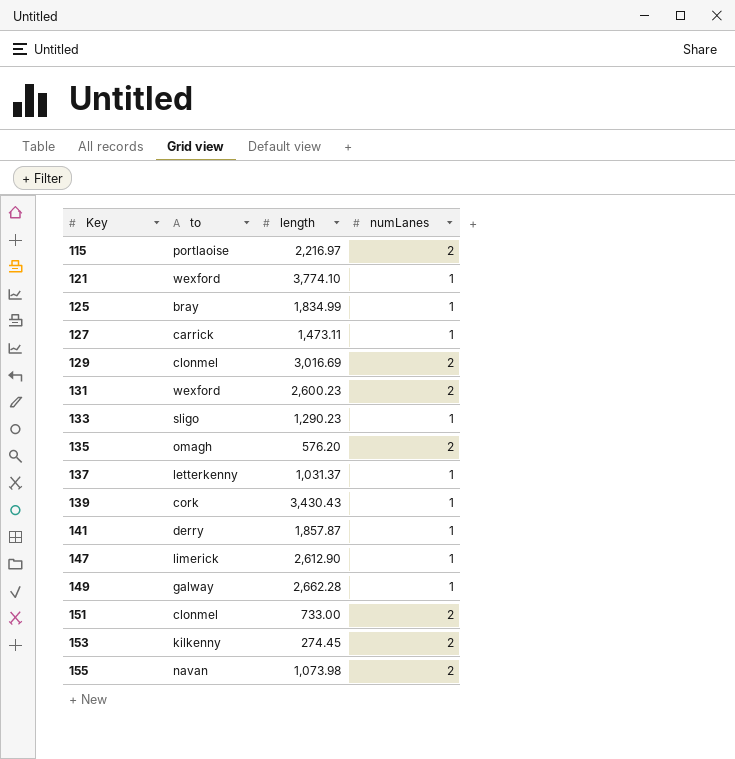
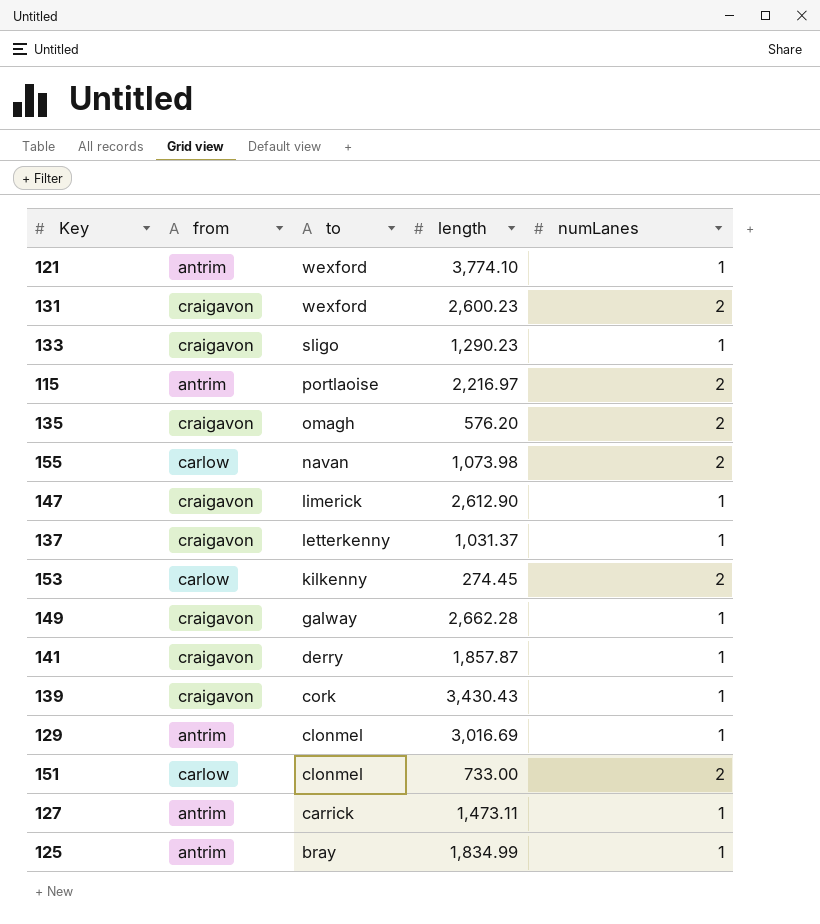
row order: Key ascending -> to descending
column from | position: none -> 2
129 | numLanes: 2 -> 1

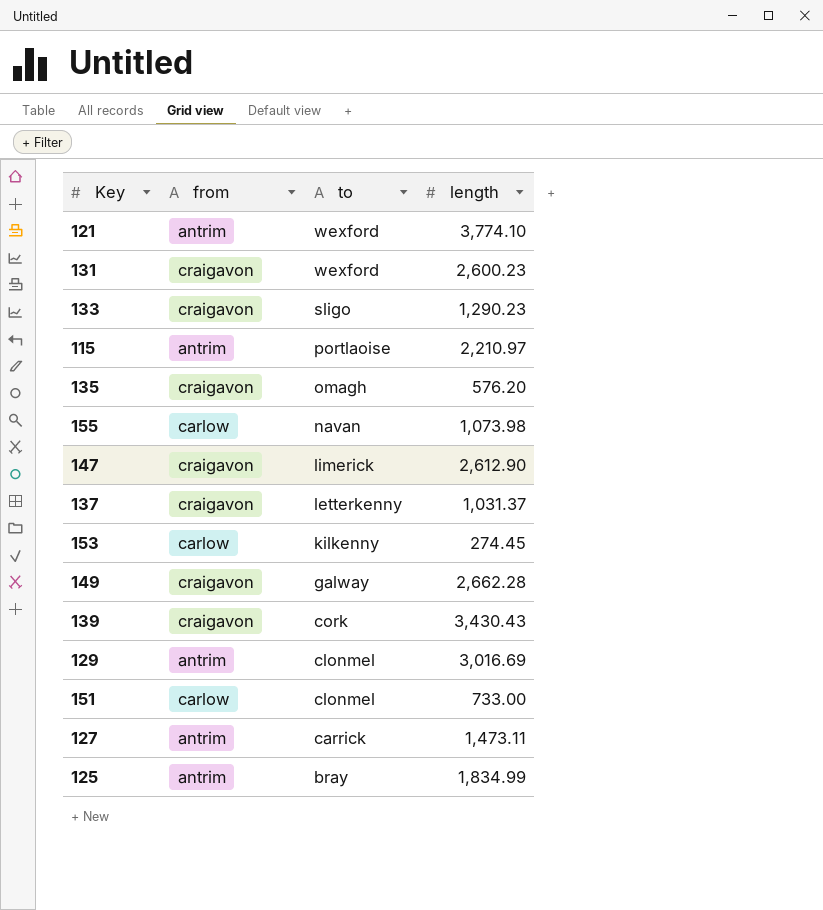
column numLanes | position: 5 -> none
row 141: craigavon | derry | 1,857.87 | 1 -> none
115 | length: 2,216.97 -> 2,210.97

